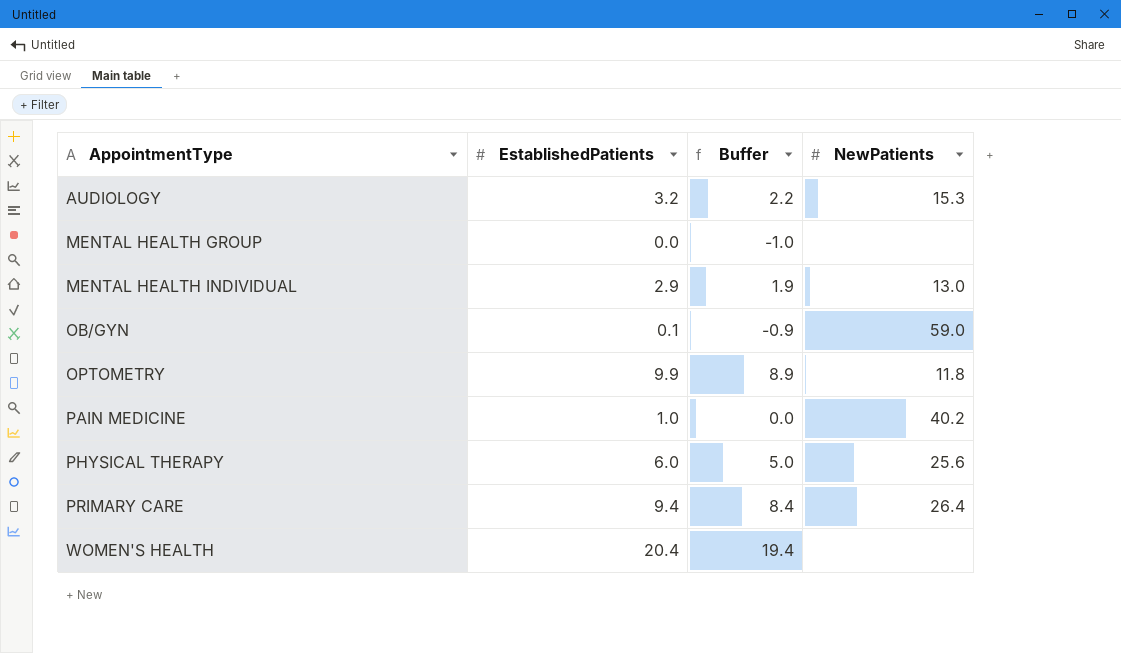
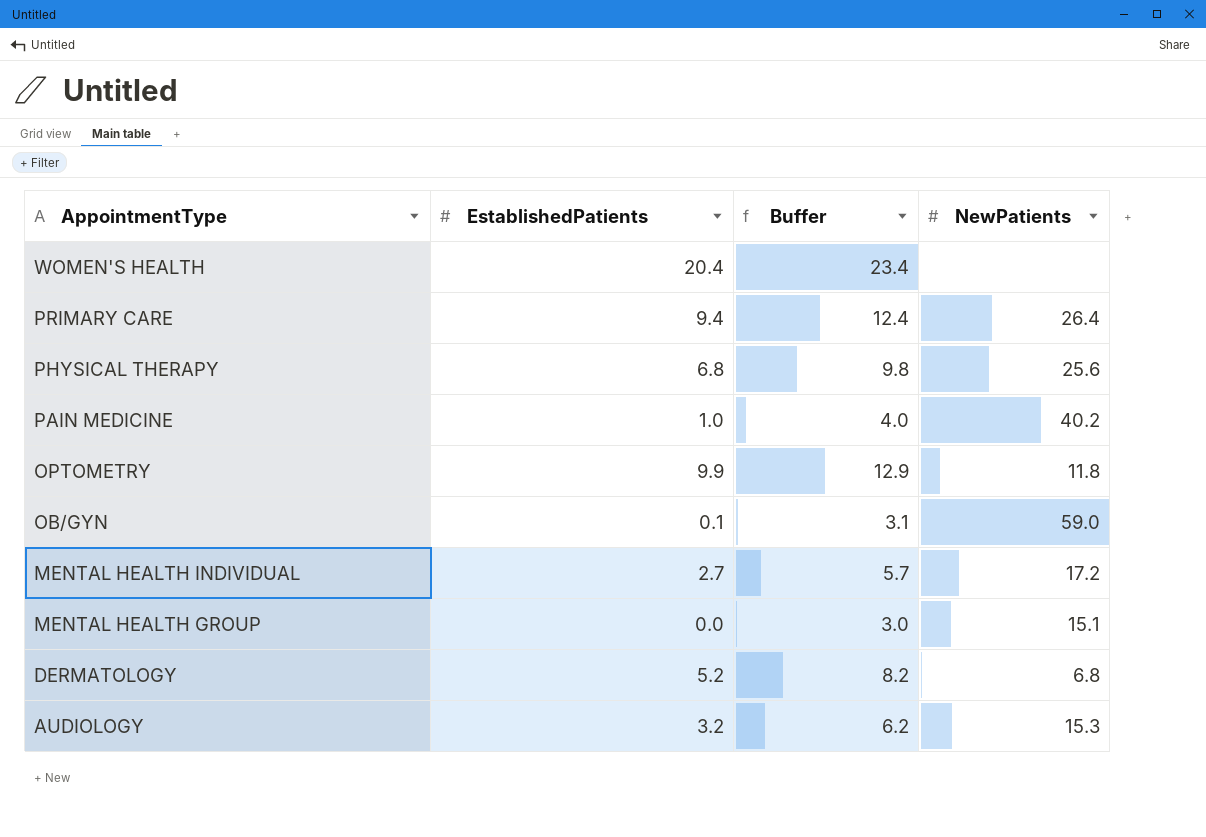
row order: AppointmentType ascending -> AppointmentType descending
column Buffer | formula: [EstablishedPatients] - 1 -> [EstablishedPatients] + 3
PHYSICAL THERAPY | EstablishedPatients: 6.0 -> 6.8
MENTAL HEALTH INDIVIDUAL | EstablishedPatients: 2.9 -> 2.7
MENTAL HEALTH INDIVIDUAL | NewPatients: 13.0 -> 17.2
MENTAL HEALTH GROUP | NewPatients: none -> 15.1
row DERMATOLOGY: none -> 5.2 | 8.2 | 6.8

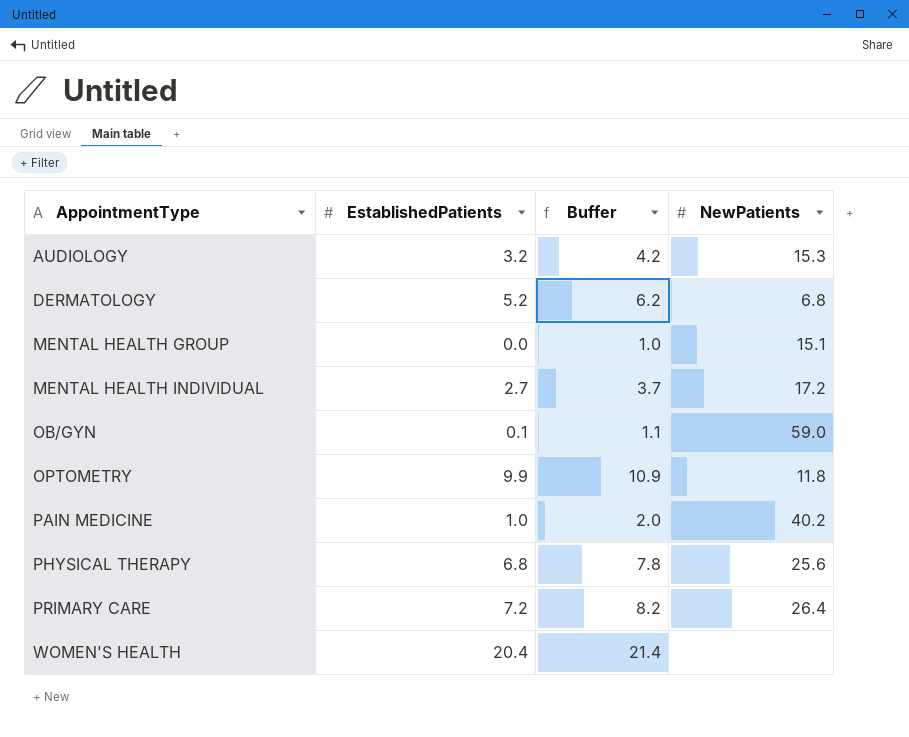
row order: AppointmentType descending -> AppointmentType ascending
column Buffer | formula: [EstablishedPatients] + 3 -> [EstablishedPatients] + 1
PRIMARY CARE | EstablishedPatients: 9.4 -> 7.2

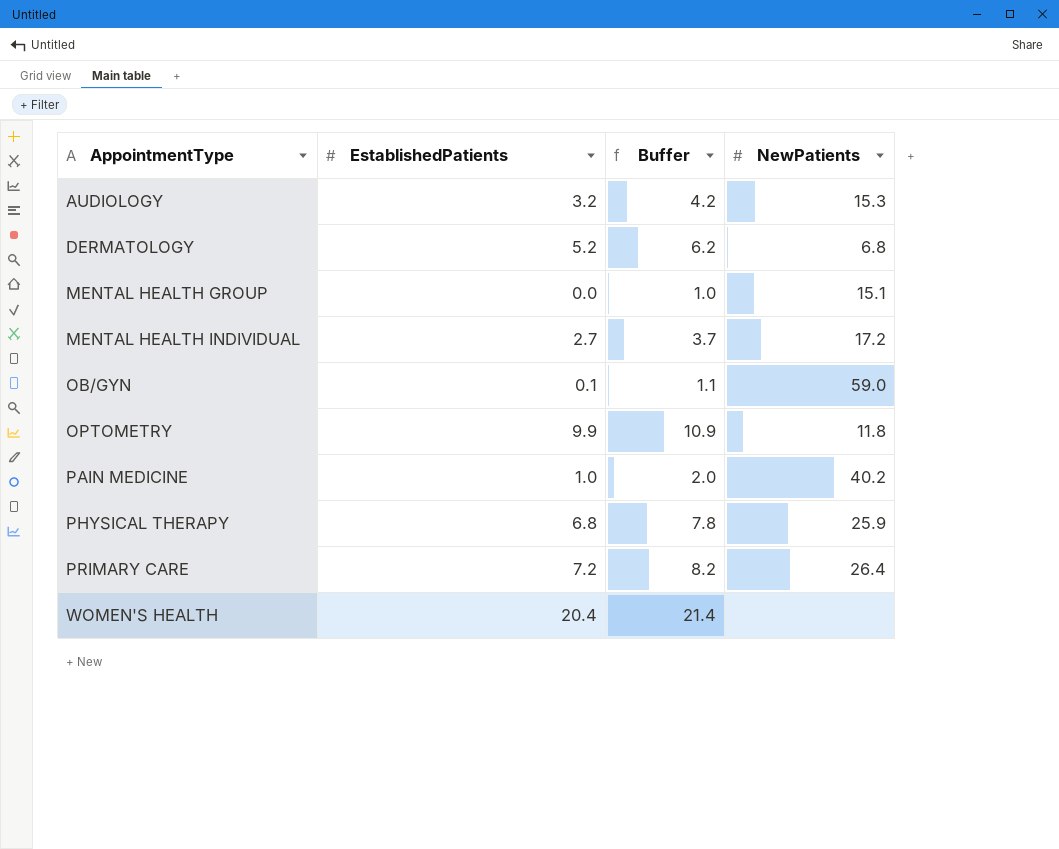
PHYSICAL THERAPY | NewPatients: 25.6 -> 25.9

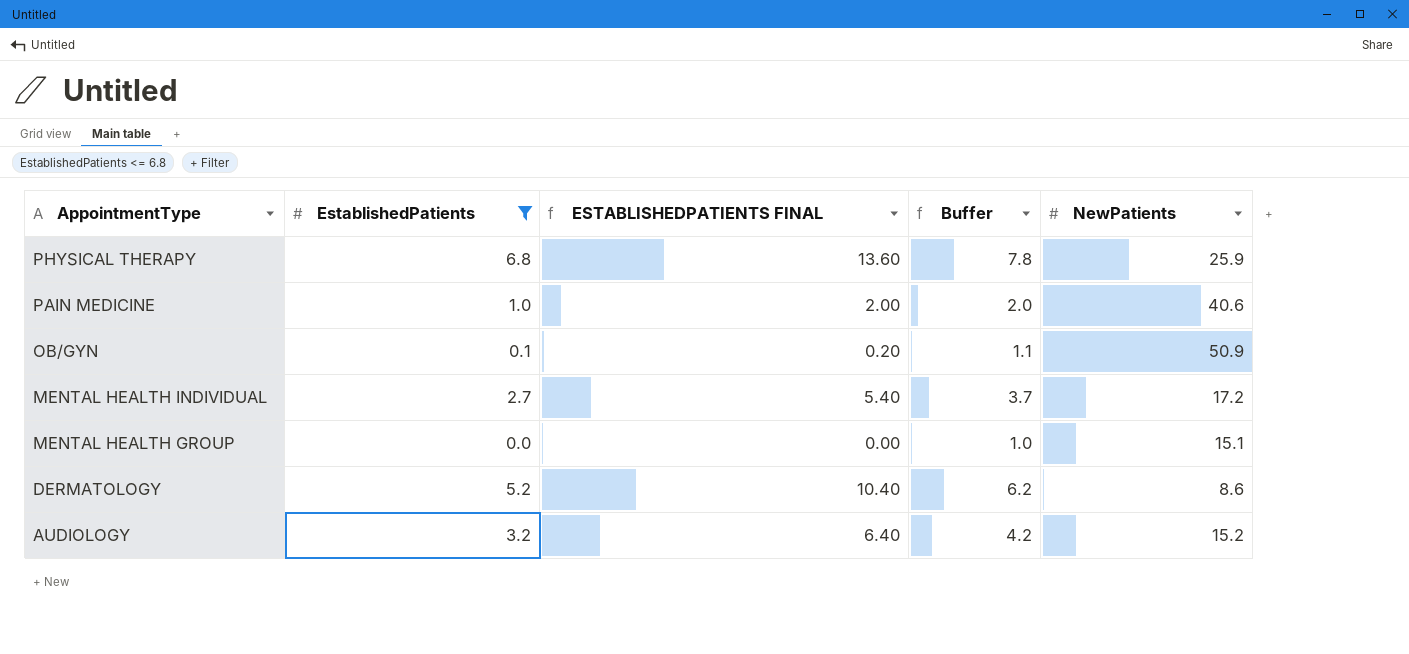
filter: none -> EstablishedPatients <= 6.8
row order: AppointmentType ascending -> AppointmentType descending
column ESTABLISHEDPATIENTS FINAL | formula: none -> [EstablishedPatients] * 2
PAIN MEDICINE | NewPatients: 40.2 -> 40.6
OB/GYN | NewPatients: 59.0 -> 50.9
DERMATOLOGY | NewPatients: 6.8 -> 8.6
AUDIOLOGY | NewPatients: 15.3 -> 15.2

